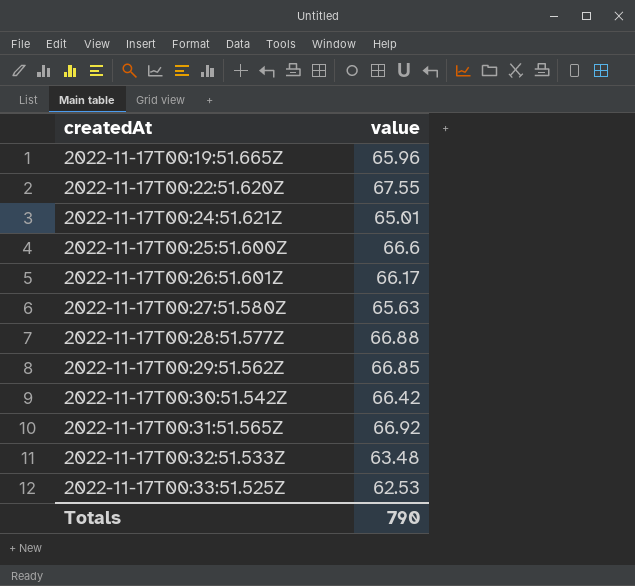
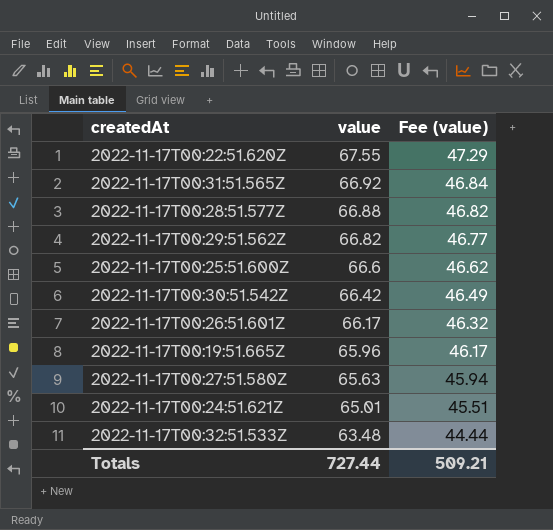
row order: createdAt ascending -> value descending
column Fee (value) | formula: none -> [value] * 0.7
row 2022-11-17T00:33:51.525Z: 62.53 -> none
2022-11-17T00:29:51.562Z | value: 66.85 -> 66.82
Totals | value: 790 -> 727.44

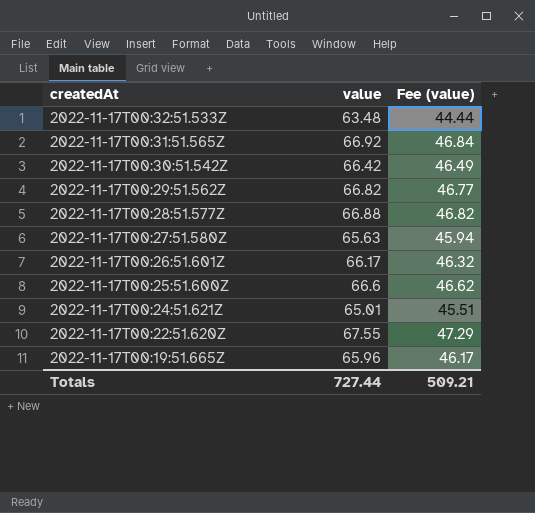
row order: value descending -> createdAt descending

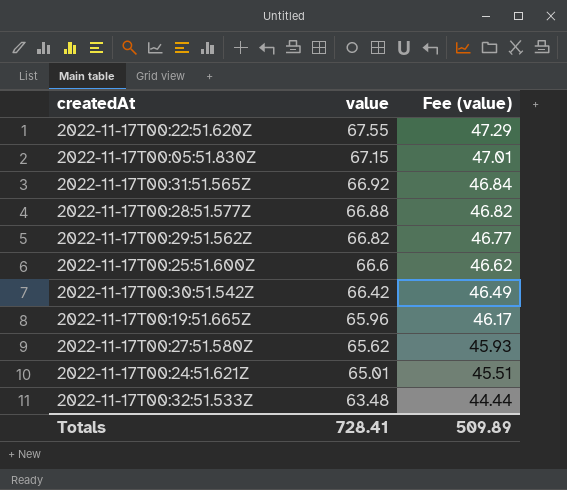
row order: createdAt descending -> value descending
row 2022-11-17T00:26:51.601Z: 66.17 | 46.32 -> none
row 2022-11-17T00:05:51.830Z: none -> 67.15 | 47.01
2022-11-17T00:27:51.580Z | value: 65.63 -> 65.62
2022-11-17T00:27:51.580Z | Fee (value): 45.94 -> 45.93
Totals | value: 727.44 -> 728.41
Totals | Fee (value): 509.21 -> 509.89

